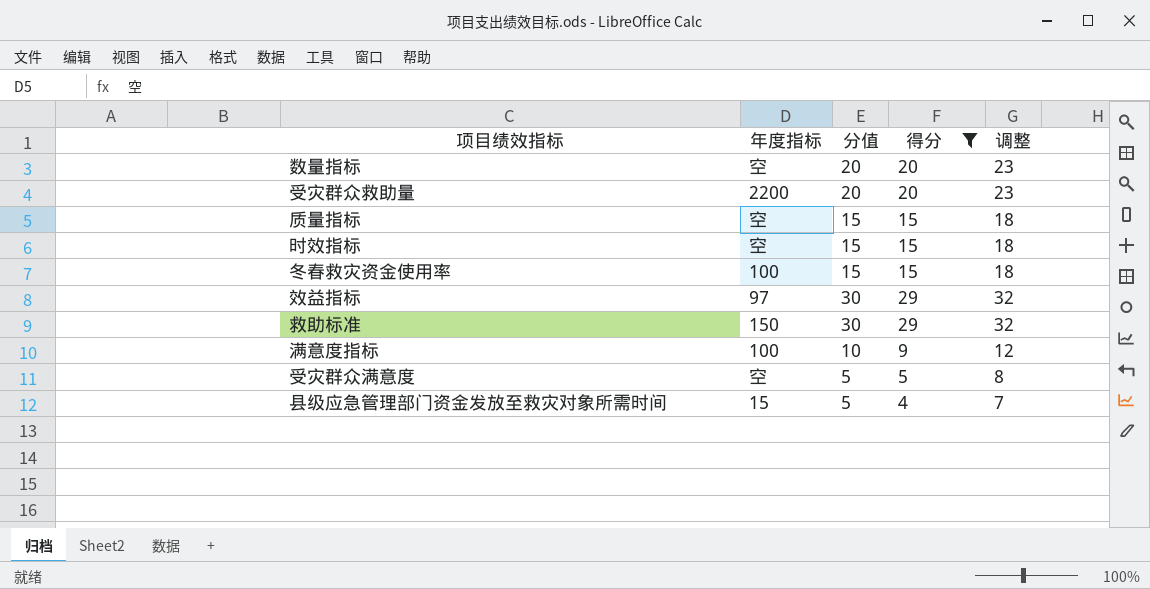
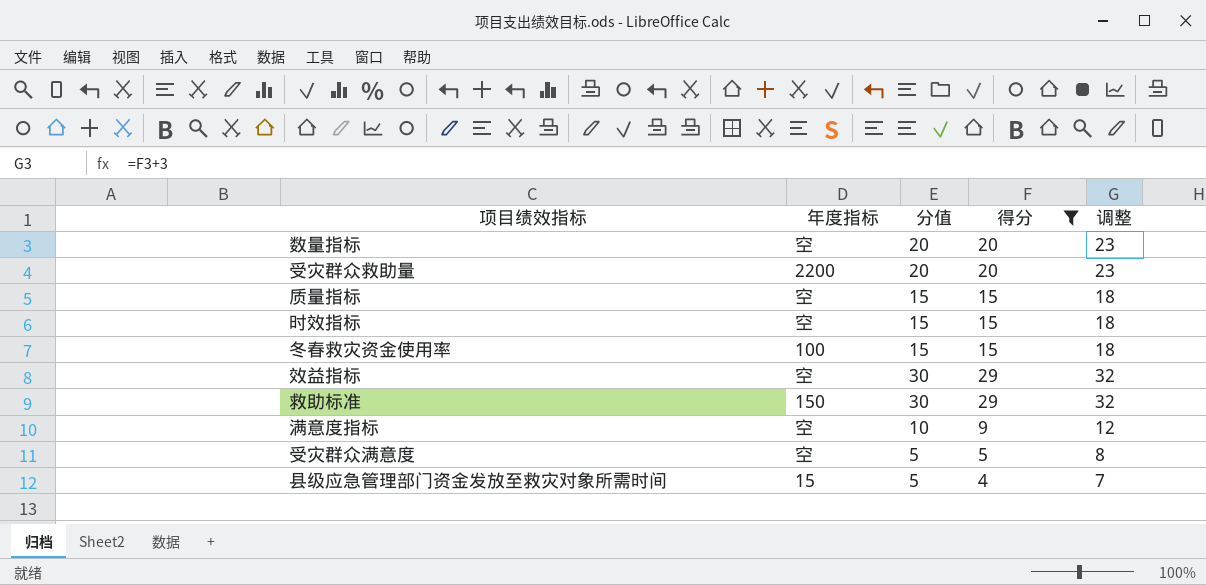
效益指标 | 年度指标: 97 -> 空
满意度指标 | 年度指标: 100 -> 空

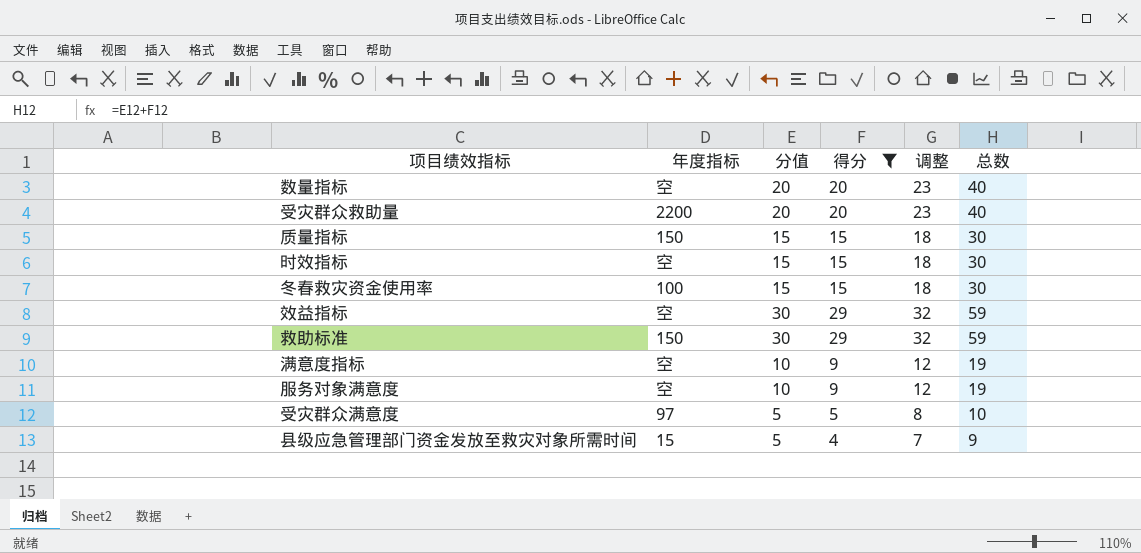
column 总数 | formula: none -> [分值] + [得分]
质量指标 | 年度指标: 空 -> 150
row 服务对象满意度: none -> 空 | 10 | 9 | 12 | 19
受灾群众满意度 | 年度指标: 空 -> 97

